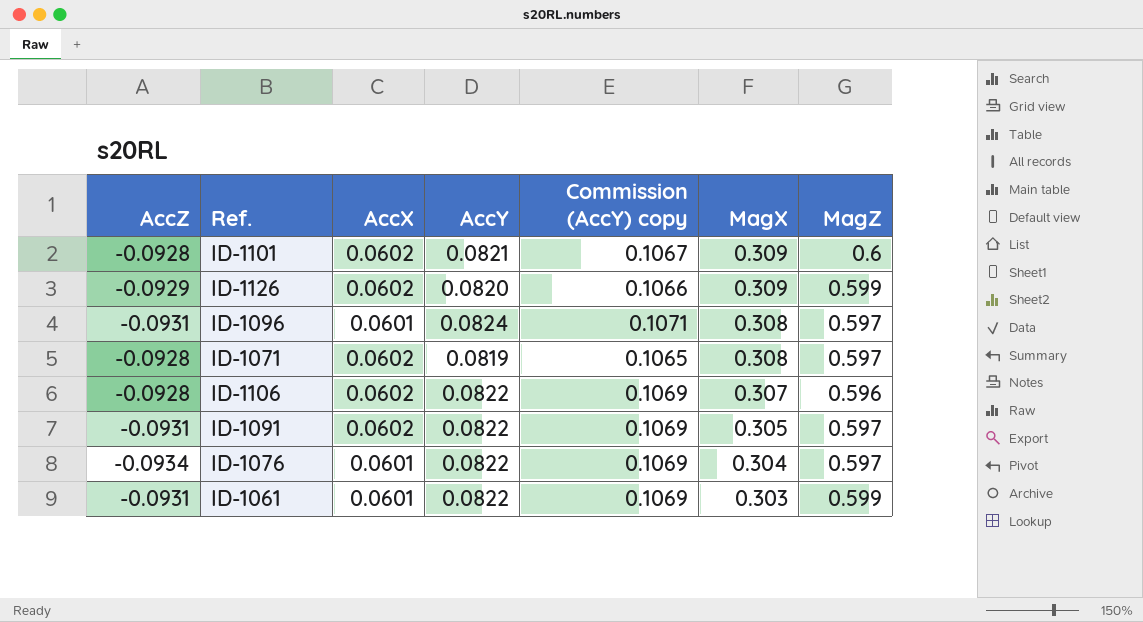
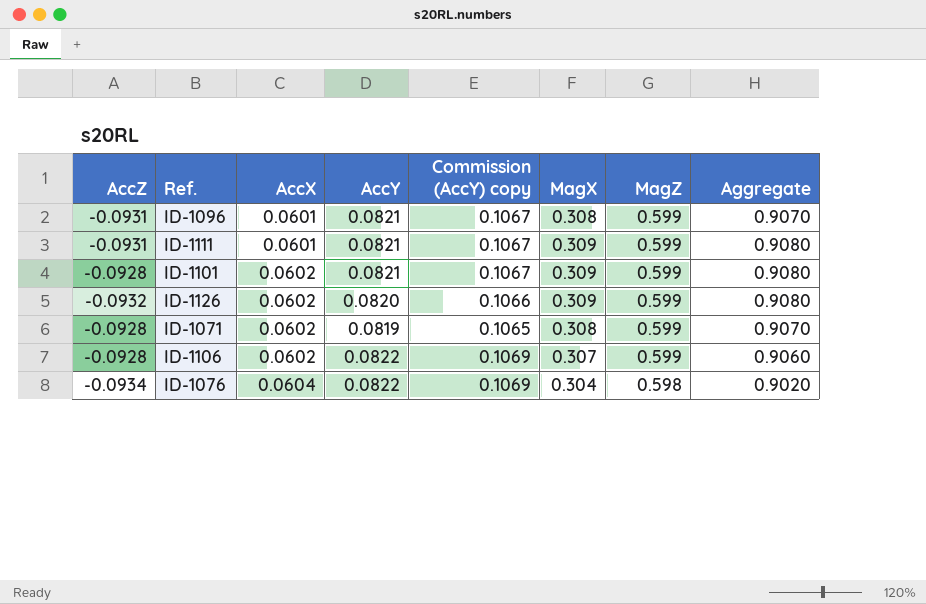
row order: MagX descending -> AccX ascending
column Aggregate | formula: none -> [MagX] + [MagZ]
row ID-1091: -0.0931 | 0.0602 | 0.0822 | 0.1069 | 0.305 | 0.597 -> none
row ID-1061: -0.0931 | 0.0601 | 0.0822 | 0.1069 | 0.303 | 0.599 -> none
ID-1096 | AccY: 0.0824 -> 0.0821
ID-1096 | Commission (AccY) copy: 0.1071 -> 0.1067
ID-1096 | MagZ: 0.597 -> 0.599
row ID-1111: none -> -0.0931 | 0.0601 | 0.0821 | 0.1067 | 0.309 | 0.599 | 0.9080
ID-1101 | MagZ: 0.6 -> 0.599
ID-1126 | AccZ: -0.0929 -> -0.0932
ID-1071 | MagZ: 0.597 -> 0.599
ID-1106 | MagZ: 0.596 -> 0.599
ID-1076 | AccX: 0.0601 -> 0.0604
ID-1076 | MagZ: 0.597 -> 0.598

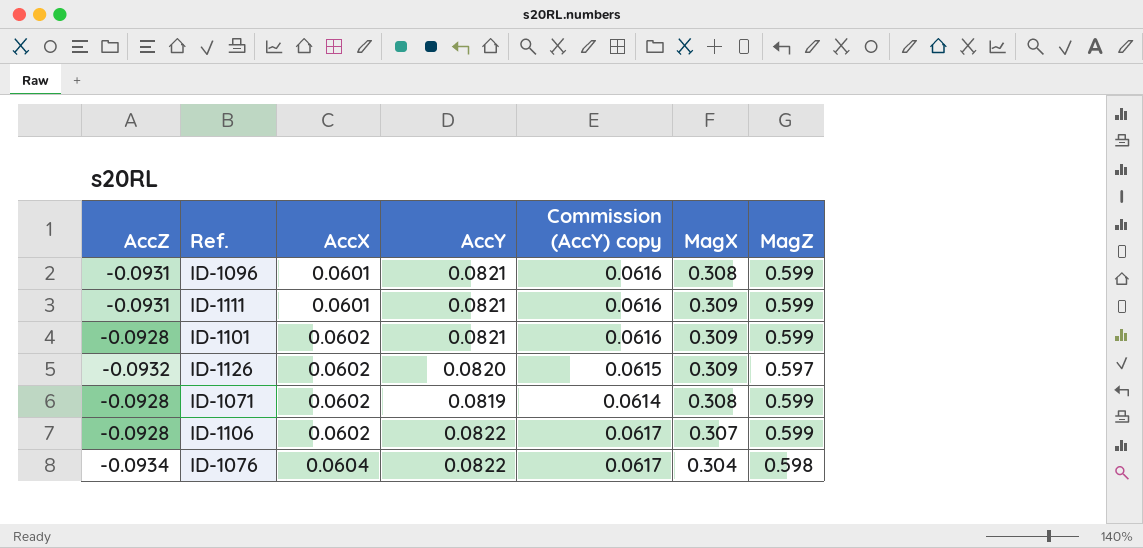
column Aggregate | formula: [MagX] + [MagZ] -> none
column Commission (AccY) copy | formula: [AccY] * 1.3 -> [AccY] * 0.75
ID-1126 | MagZ: 0.599 -> 0.597

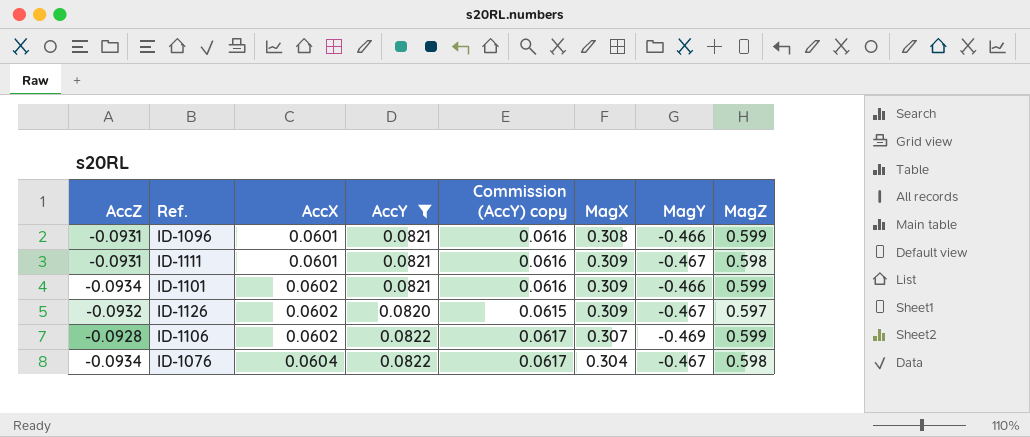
filter: none -> AccY != 0.0819
column MagY | position: none -> 7
ID-1111 | MagZ: 0.599 -> 0.598
ID-1101 | AccZ: -0.0928 -> -0.0934

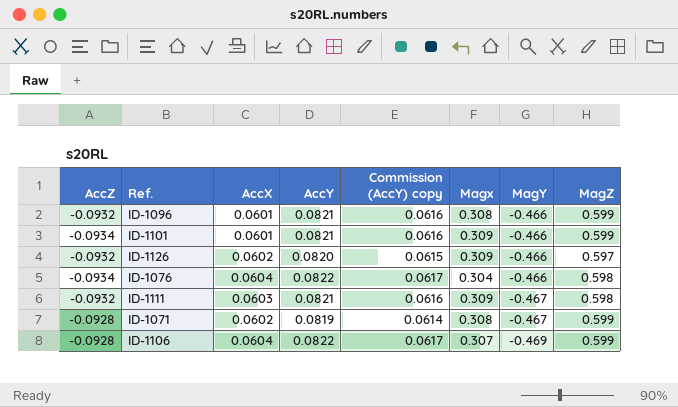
filter: AccY != 0.0819 -> none
row order: AccX ascending -> MagY descending
column name: MagX -> Magx
ID-1096 | AccZ: -0.0931 -> -0.0932
ID-1101 | AccX: 0.0602 -> 0.0601
ID-1126 | MagY: -0.467 -> -0.466
ID-1076 | MagY: -0.467 -> -0.466
ID-1111 | AccZ: -0.0931 -> -0.0932
ID-1111 | AccX: 0.0601 -> 0.0603
ID-1106 | AccX: 0.0602 -> 0.0604

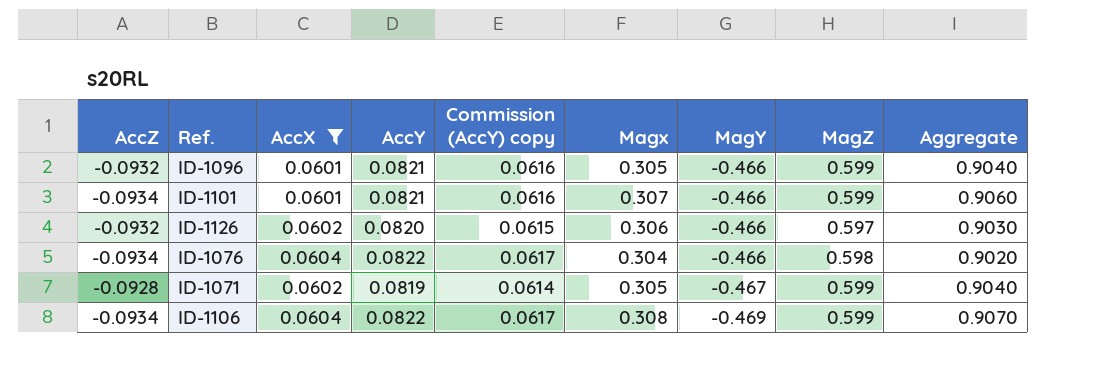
filter: none -> AccX != 0.0603
column Aggregate | formula: none -> [Magx] + [MagZ]
ID-1096 | Magx: 0.308 -> 0.305
ID-1101 | Magx: 0.309 -> 0.307
ID-1126 | Magx: 0.309 -> 0.306
ID-1071 | Magx: 0.308 -> 0.305
ID-1106 | AccZ: -0.0928 -> -0.0934
ID-1106 | Magx: 0.307 -> 0.308

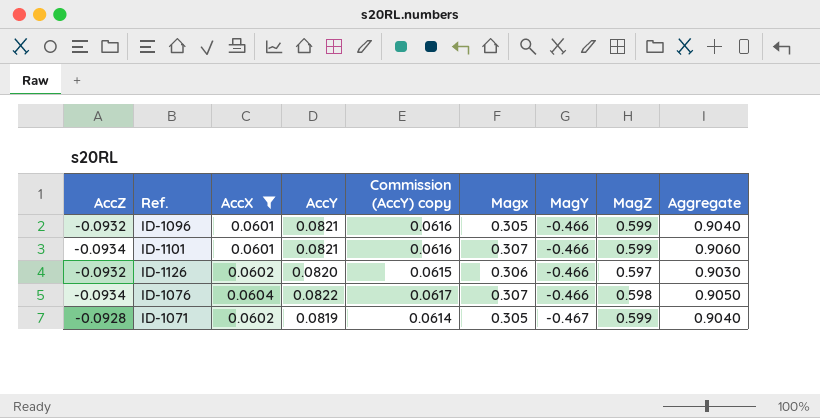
row ID-1106: -0.0934 | 0.0604 | 0.0822 | 0.0617 | 0.308 | -0.469 | 0.599 | 0.9070 -> none
ID-1076 | Magx: 0.304 -> 0.307
ID-1076 | Aggregate: 0.9020 -> 0.9050

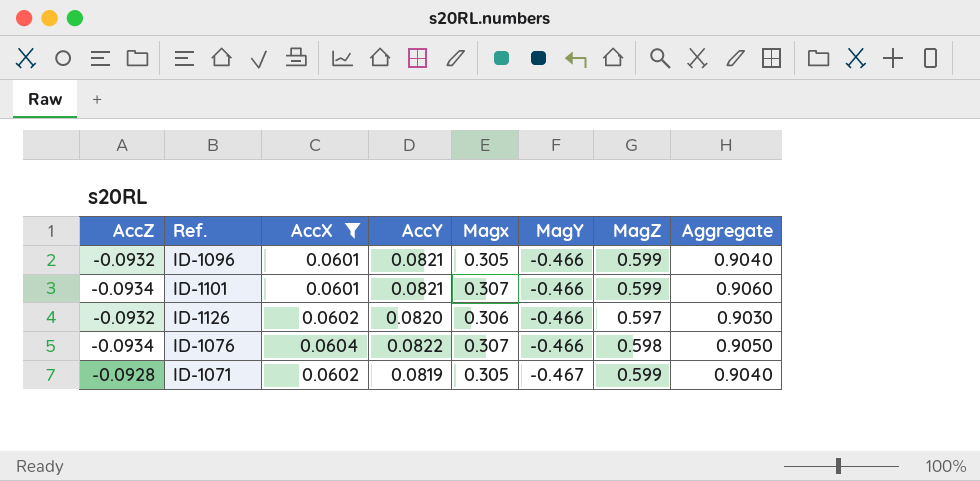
column Commission (AccY) copy | formula: [AccY] * 0.75 -> none

